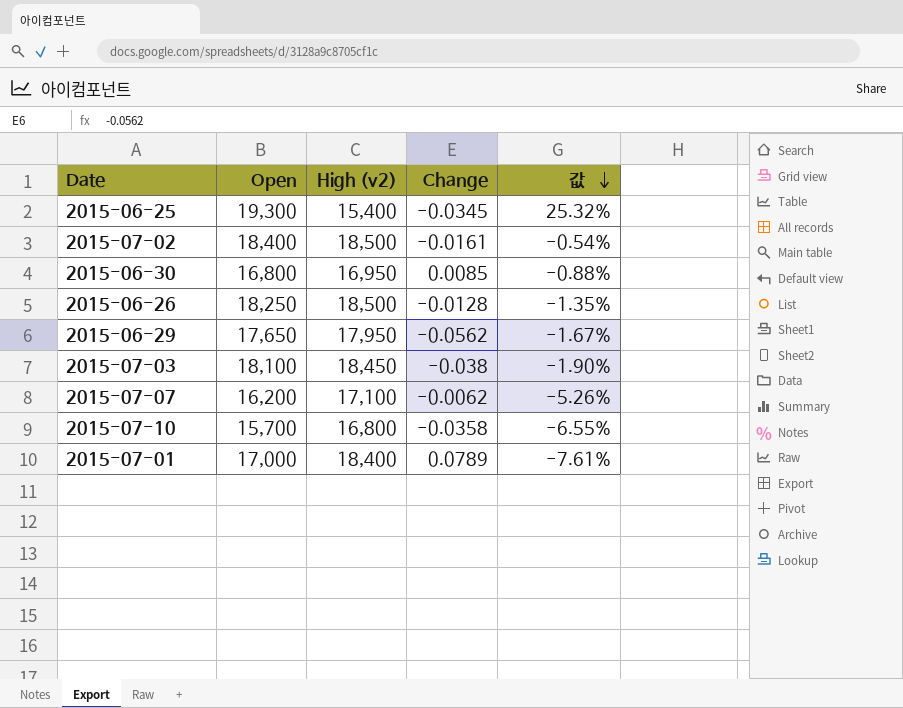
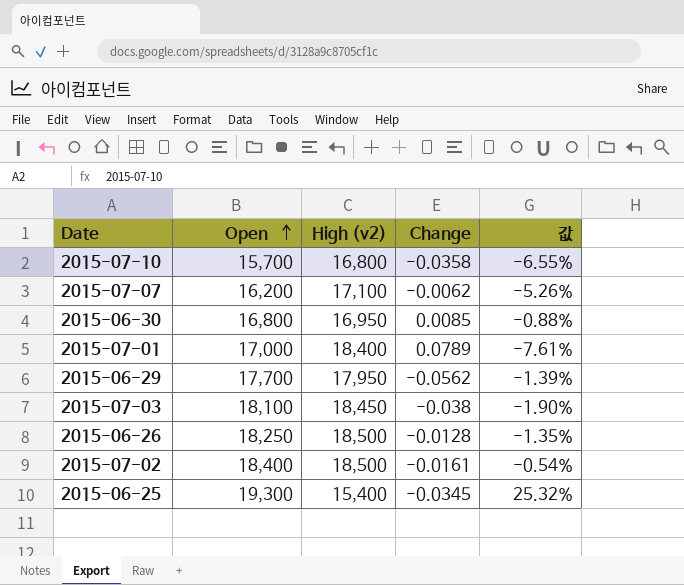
row order: 값 descending -> Open ascending
2015-06-29 | Open: 17,650 -> 17,700
2015-06-29 | 값: -1.67% -> -1.39%

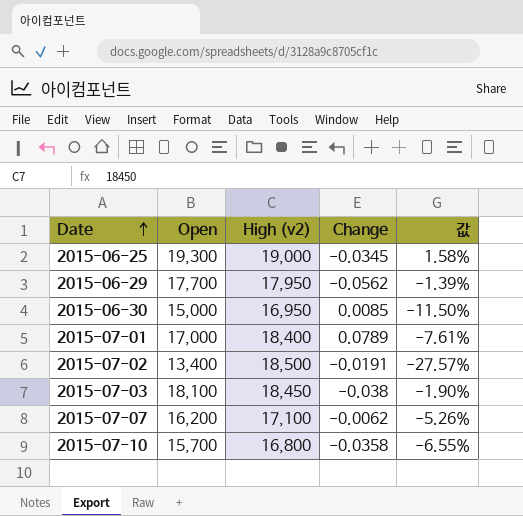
row order: Open ascending -> Date ascending
row 2015-06-26: 18,250 | 18,500 | -0.0128 | -1.35% -> none
2015-06-25 | High (v2): 15,400 -> 19,000
2015-06-25 | 값: 25.32% -> 1.58%
2015-06-30 | Open: 16,800 -> 15,000
2015-06-30 | 값: -0.88% -> -11.50%
2015-07-02 | Open: 18,400 -> 13,400
2015-07-02 | Change: -0.0161 -> -0.0191
2015-07-02 | 값: -0.54% -> -27.57%

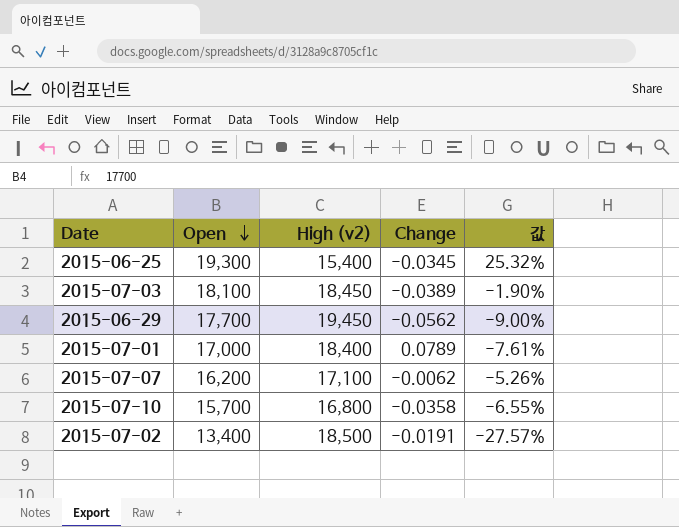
row order: Date ascending -> Open descending
row 2015-06-30: 15,000 | 16,950 | 0.0085 | -11.50% -> none
2015-06-25 | High (v2): 19,000 -> 15,400
2015-06-25 | 값: 1.58% -> 25.32%
2015-07-03 | Change: -0.038 -> -0.0389
2015-06-29 | High (v2): 17,950 -> 19,450
2015-06-29 | 값: -1.39% -> -9.00%

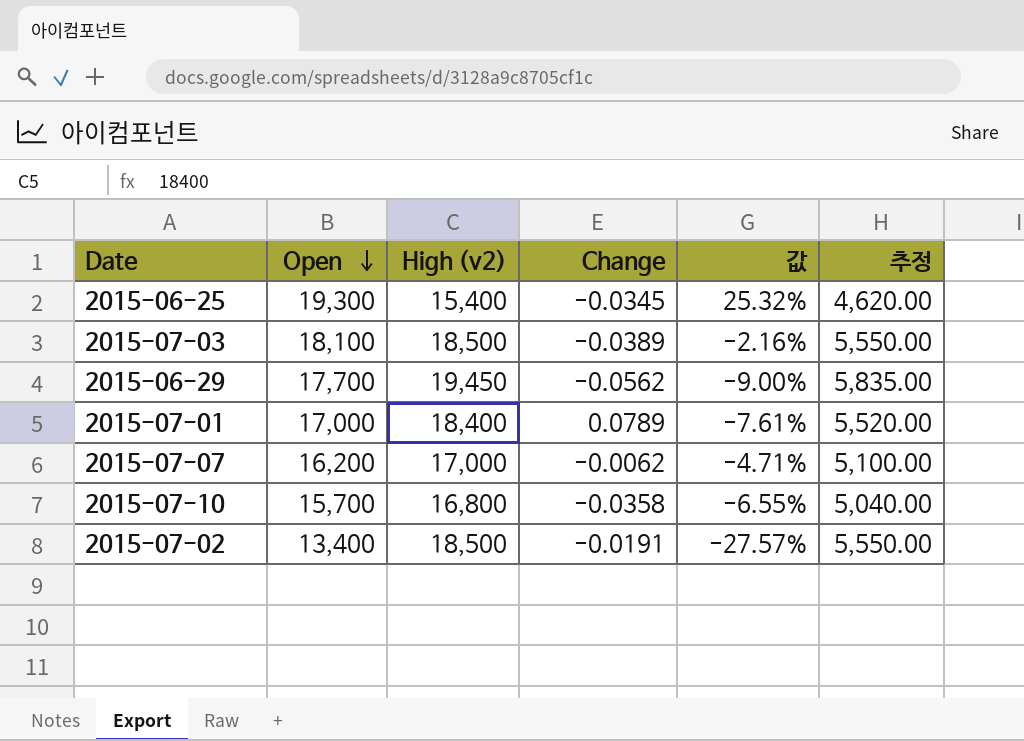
column 추정 | formula: none -> [High (v2)] * 0.3
2015-07-03 | High (v2): 18,450 -> 18,500
2015-07-03 | 값: -1.90% -> -2.16%
2015-07-07 | High (v2): 17,100 -> 17,000
2015-07-07 | 값: -5.26% -> -4.71%

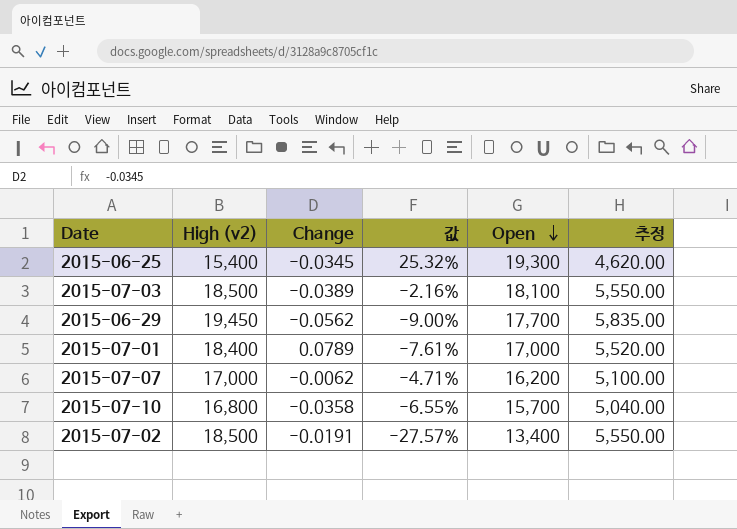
column Open | position: 2 -> 5

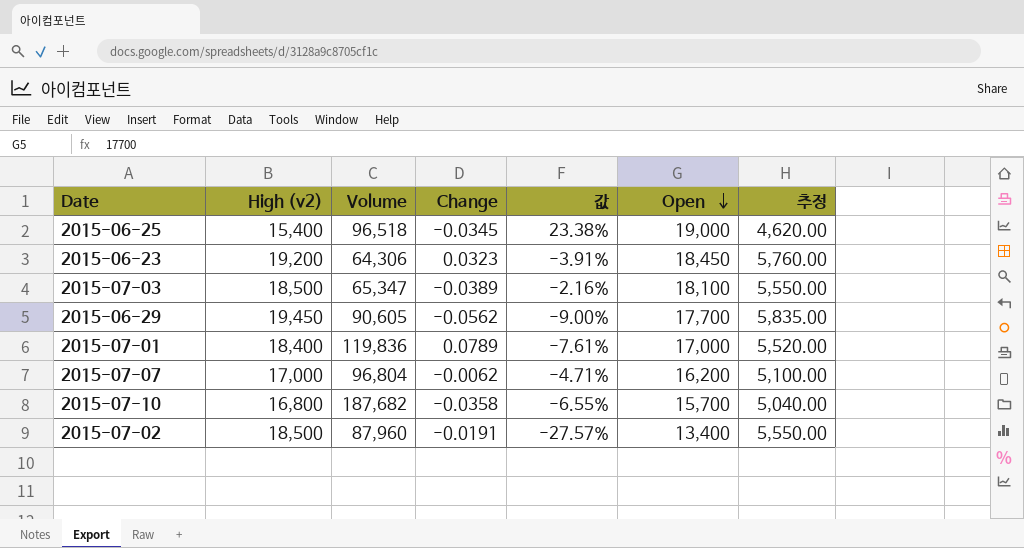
column Volume | position: none -> 3
2015-06-25 | 값: 25.32% -> 23.38%
2015-06-25 | Open: 19,300 -> 19,000
row 2015-06-23: none -> 19,200 | 64,306 | 0.0323 | -3.91% | 18,450 | 5,760.00

